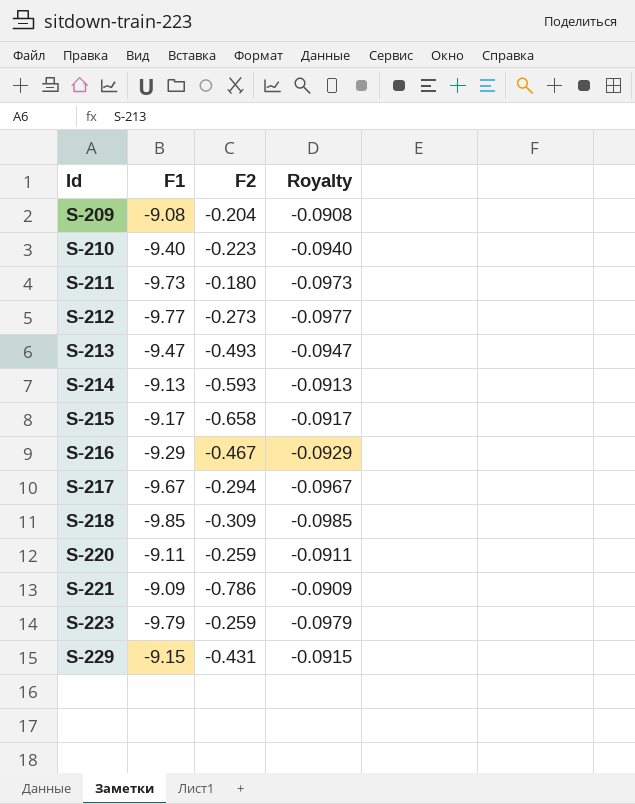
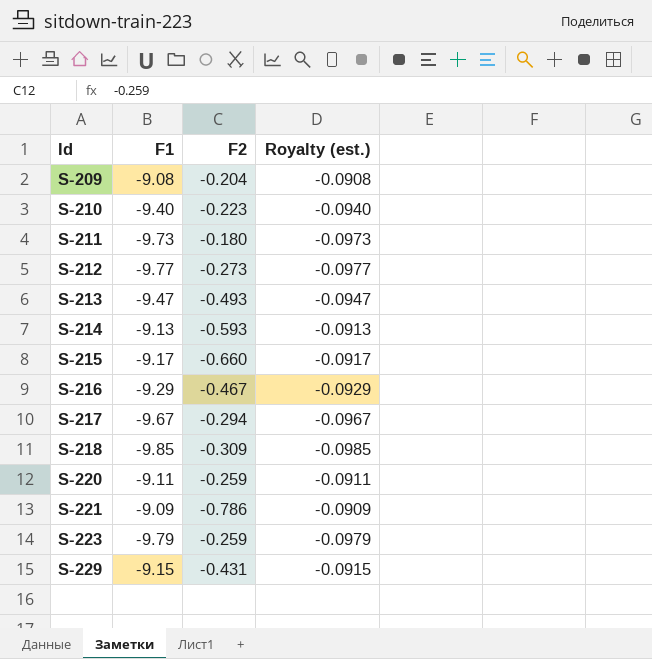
column name: Royalty -> Royalty (est.)
S-215 | F2: -0.658 -> -0.660

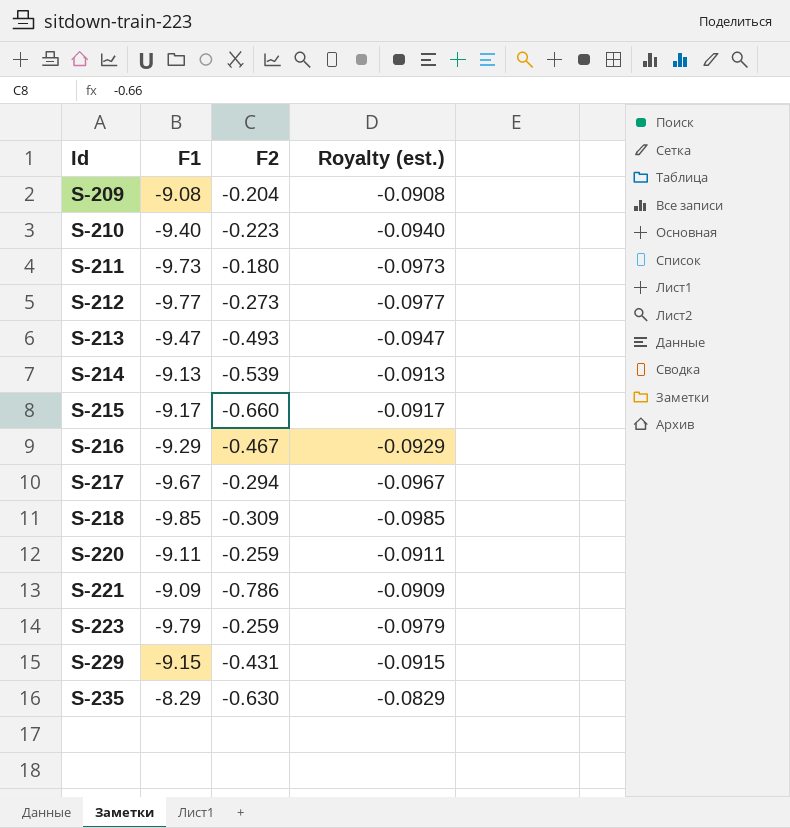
S-214 | F2: -0.593 -> -0.539
row S-235: none -> -8.29 | -0.630 | -0.0829

